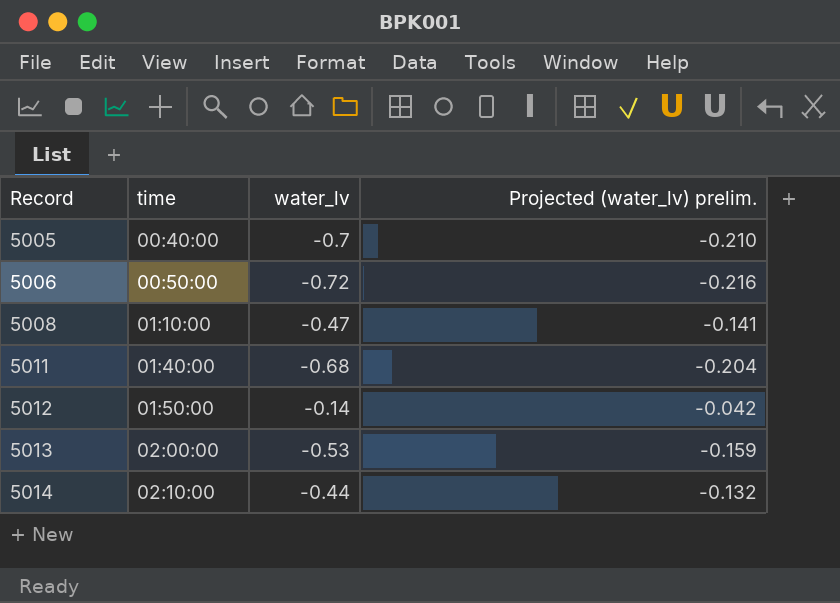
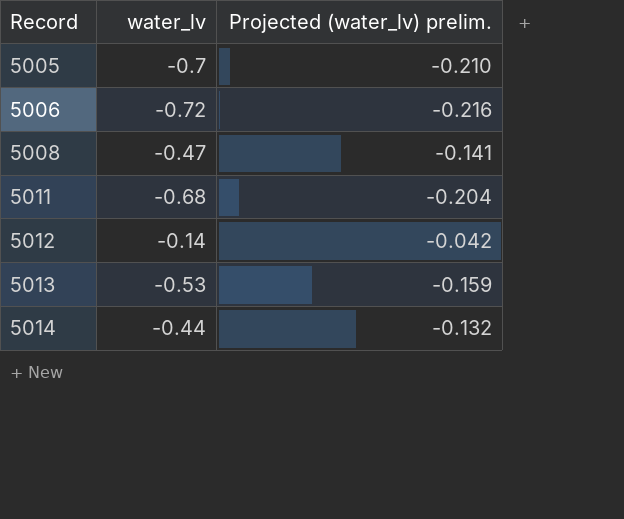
column time | position: 2 -> none

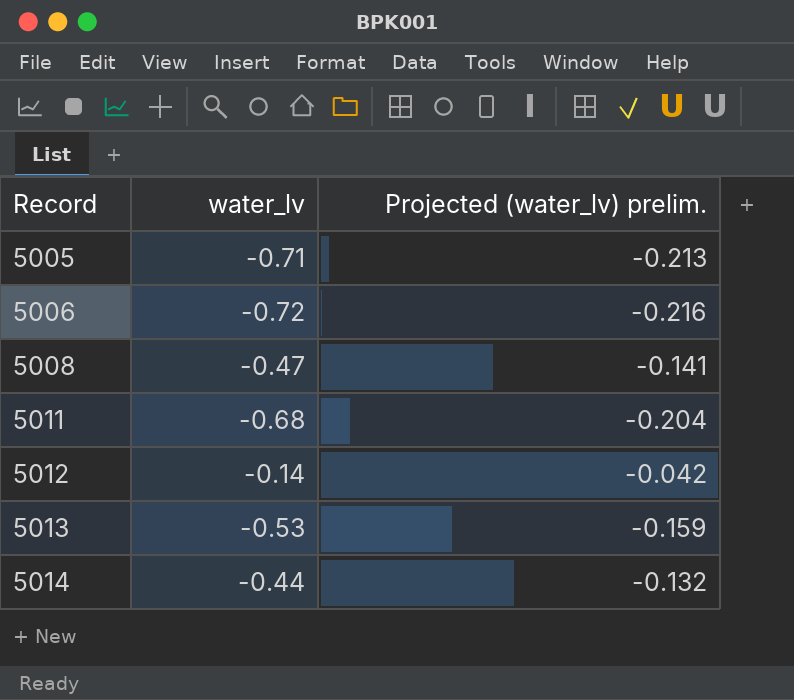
5005 | water_lv: -0.7 -> -0.71
5005 | Projected (water_lv) prelim.: -0.210 -> -0.213

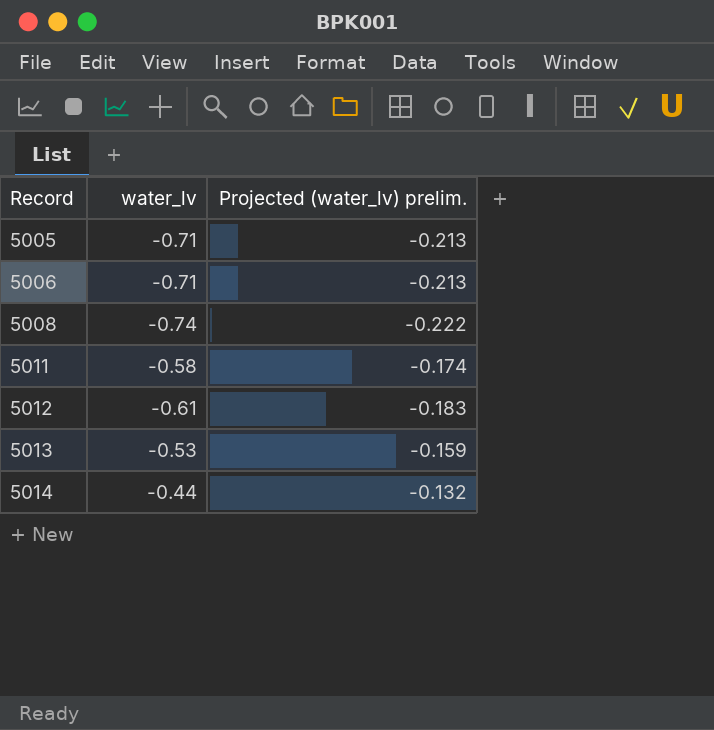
5006 | water_lv: -0.72 -> -0.71
5006 | Projected (water_lv) prelim.: -0.216 -> -0.213
5008 | water_lv: -0.47 -> -0.74
5008 | Projected (water_lv) prelim.: -0.141 -> -0.222
5011 | water_lv: -0.68 -> -0.58
5011 | Projected (water_lv) prelim.: -0.204 -> -0.174
5012 | water_lv: -0.14 -> -0.61
5012 | Projected (water_lv) prelim.: -0.042 -> -0.183

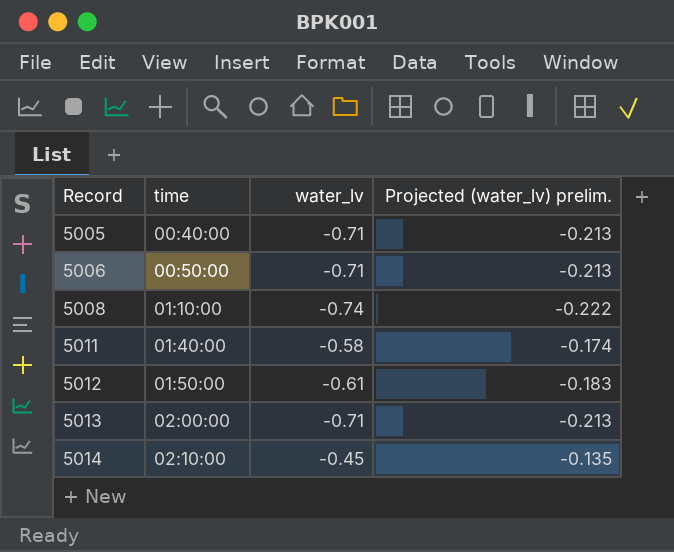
column time | position: none -> 2
5013 | water_lv: -0.53 -> -0.71
5013 | Projected (water_lv) prelim.: -0.159 -> -0.213
5014 | water_lv: -0.44 -> -0.45
5014 | Projected (water_lv) prelim.: -0.132 -> -0.135

